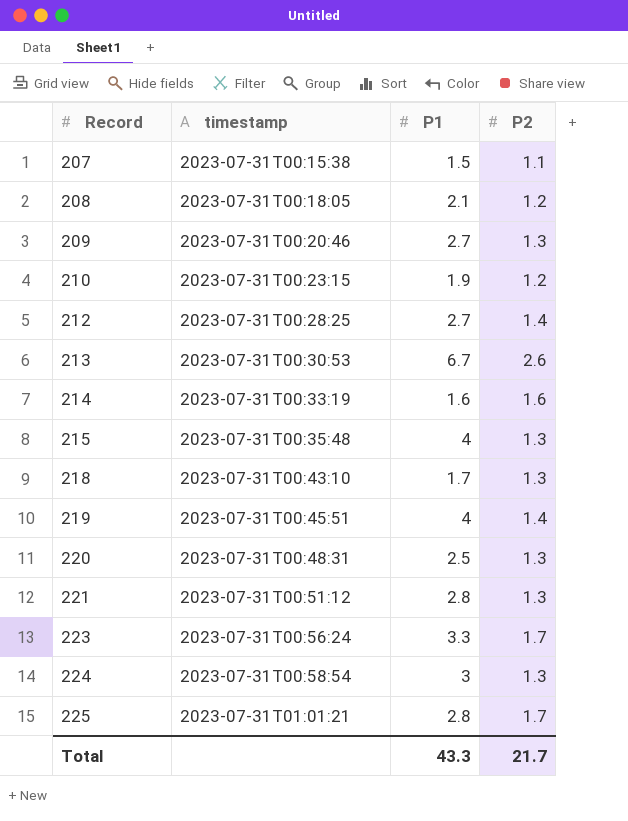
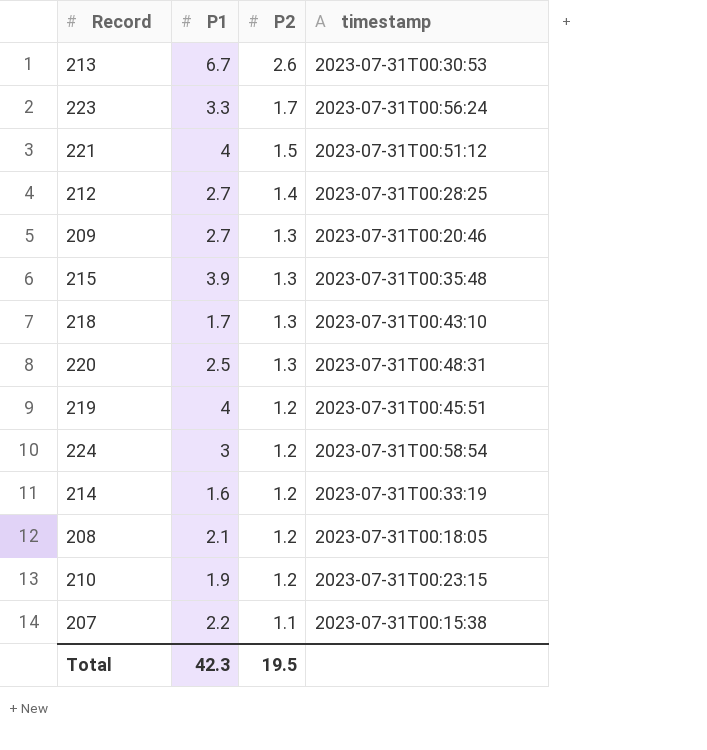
row order: Record ascending -> P2 descending
column timestamp | position: 2 -> 4
row 225: 2023-07-31T01:01:21 | 2.8 | 1.7 -> none
221 | P1: 2.8 -> 4
221 | P2: 1.3 -> 1.5
215 | P1: 4 -> 3.9
219 | P2: 1.4 -> 1.2
224 | P2: 1.3 -> 1.2
214 | P2: 1.6 -> 1.2
207 | P1: 1.5 -> 2.2
Total | P1: 43.3 -> 42.3
Total | P2: 21.7 -> 19.5

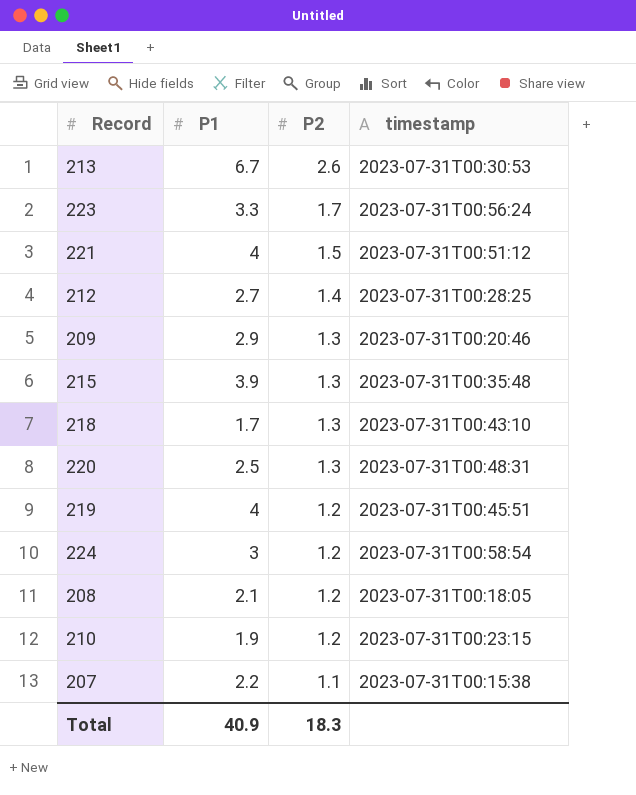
row 214: 1.6 | 1.2 | 2023-07-31T00:33:19 -> none
209 | P1: 2.7 -> 2.9
Total | P1: 42.3 -> 40.9
Total | P2: 19.5 -> 18.3

